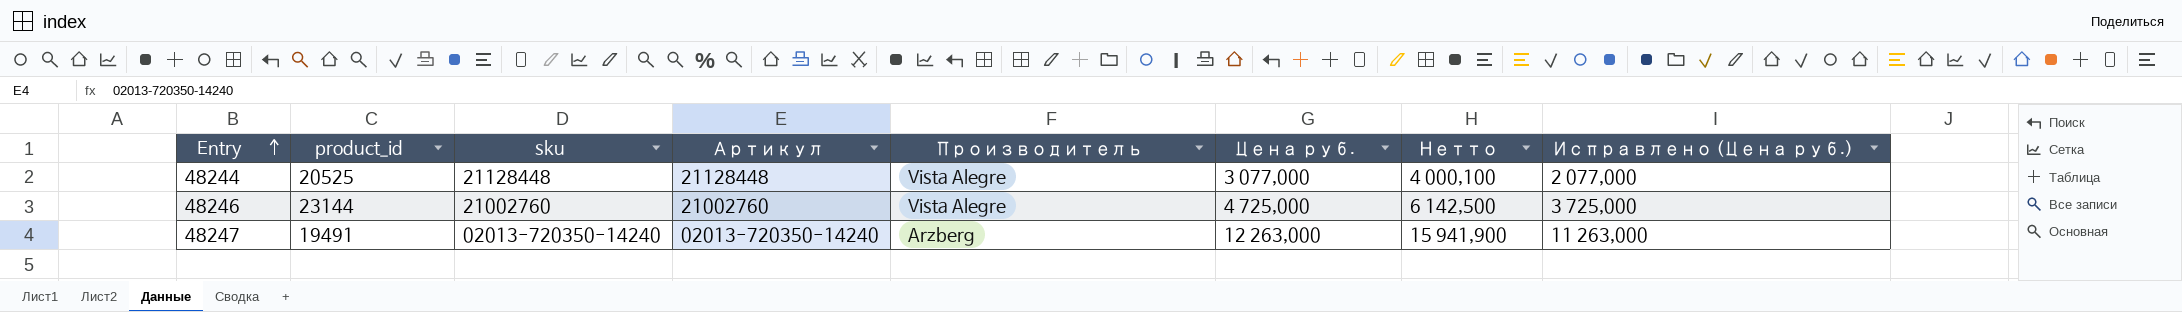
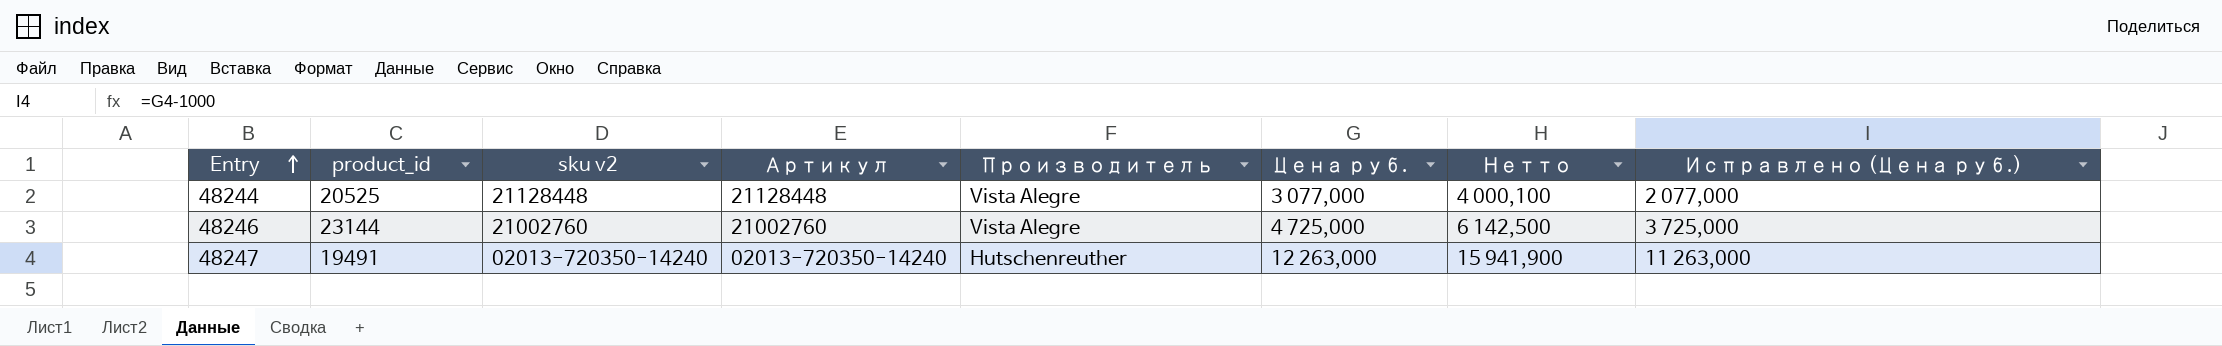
column name: sku -> sku v2
48247 | Производитель: Arzberg -> Hutschenreuther

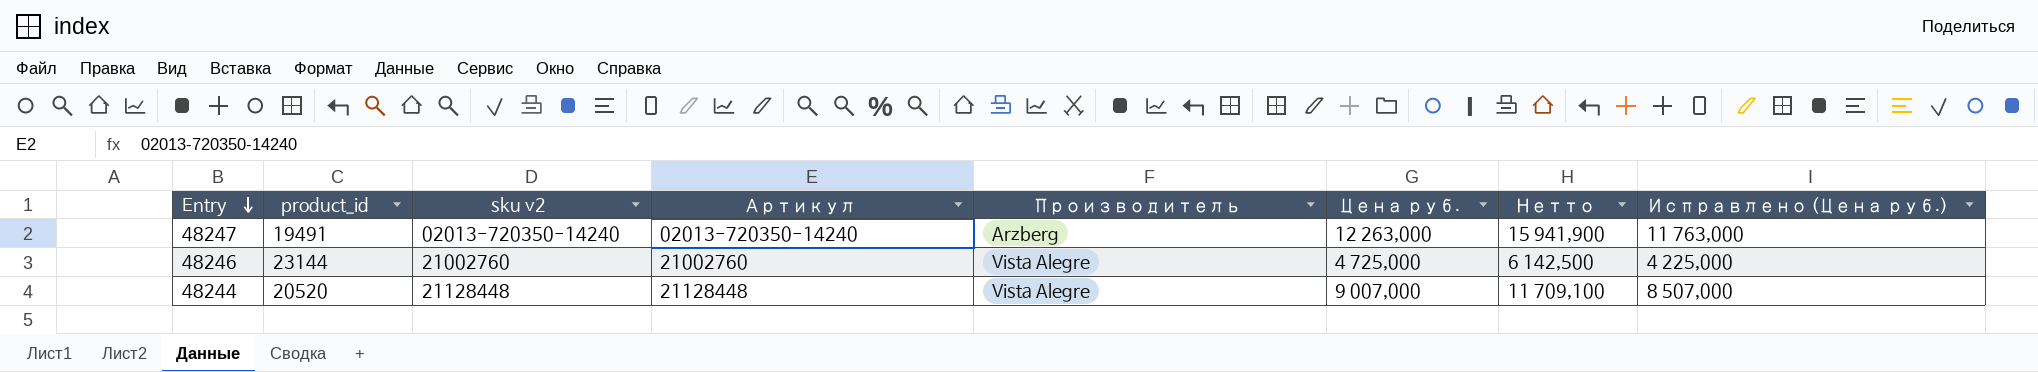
row order: Entry ascending -> Entry descending
column Исправлено (Цена руб.) | formula: [Цена руб.] - 1000 -> [Цена руб.] - 500
48247 | Производитель: Hutschenreuther -> Arzberg
48244 | product_id: 20525 -> 20520
48244 | Цена руб.: 3 077,000 -> 9 007,000
48244 | Нетто: 4 000,100 -> 11 709,100

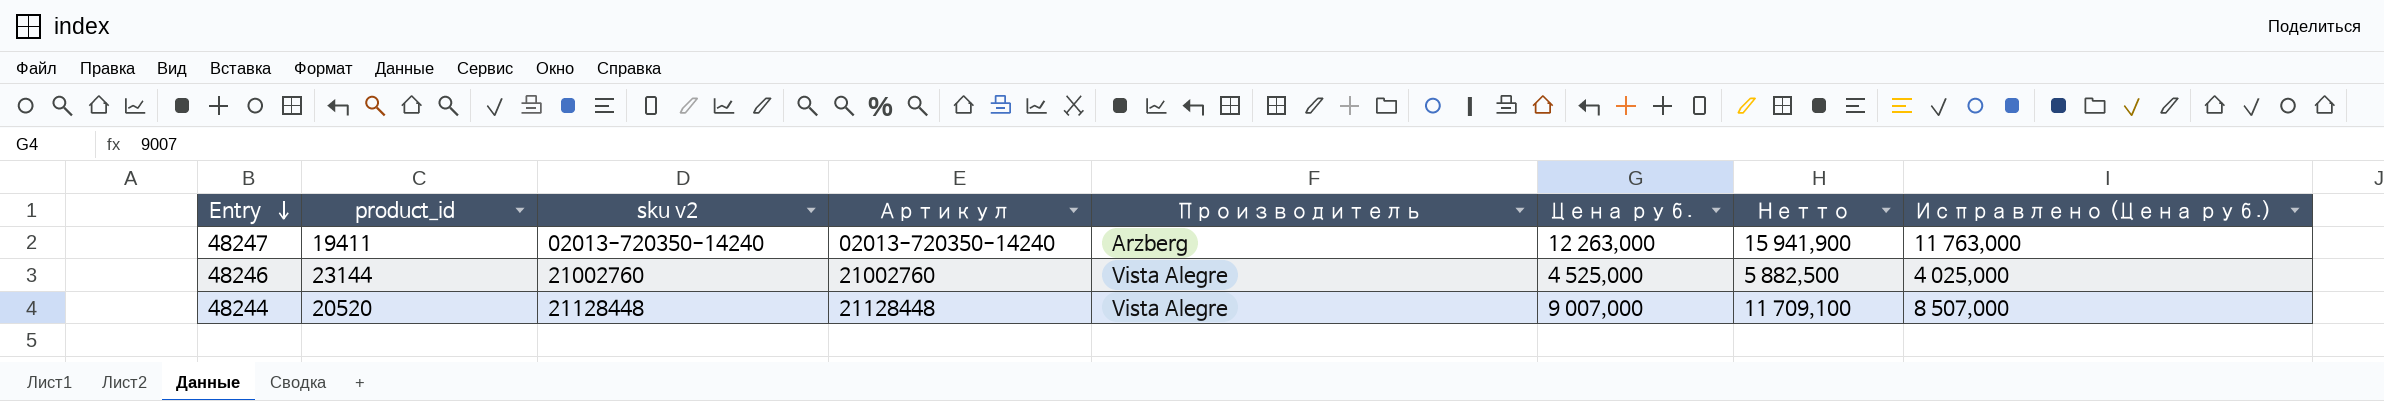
48247 | product_id: 19491 -> 19411
48246 | Цена руб.: 4 725,000 -> 4 525,000
48246 | Нетто: 6 142,500 -> 5 882,500
48246 | Исправлено (Цена руб.): 4 225,000 -> 4 025,000

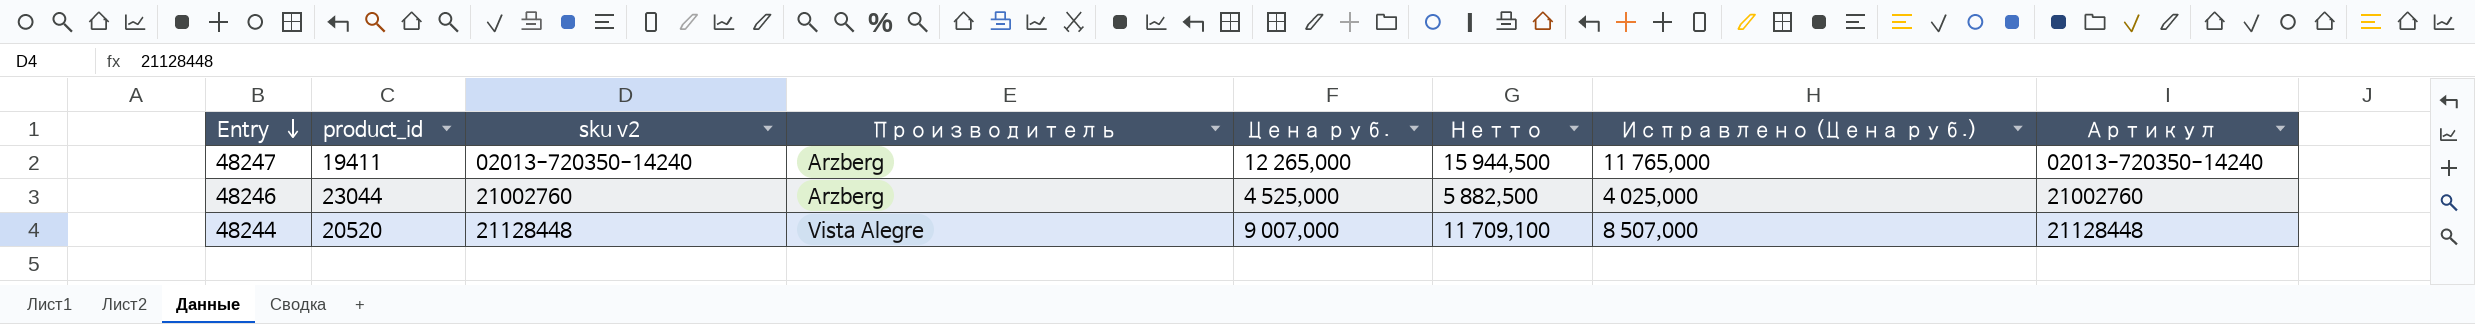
column Артикул | position: 4 -> 8
48247 | Цена руб.: 12 263,000 -> 12 265,000
48247 | Нетто: 15 941,900 -> 15 944,500
48247 | Исправлено (Цена руб.): 11 763,000 -> 11 765,000
48246 | product_id: 23144 -> 23044
48246 | Производитель: Vista Alegre -> Arzberg

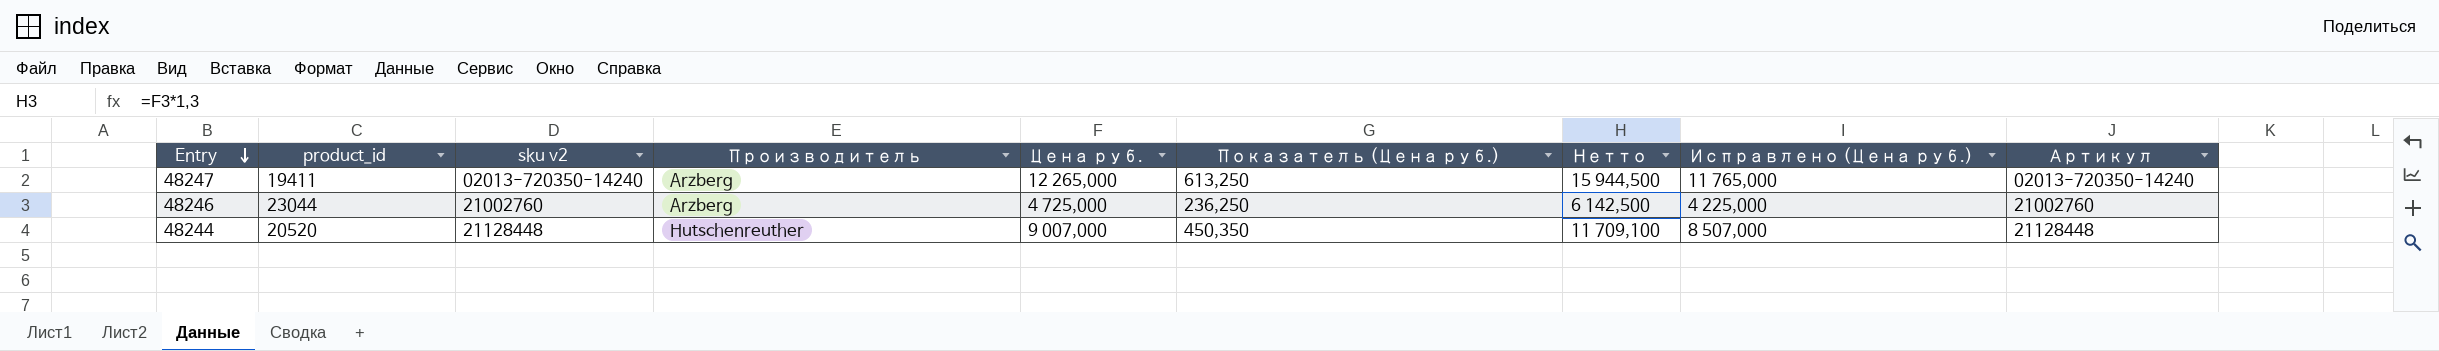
column Показатель (Цена руб.) | formula: none -> [Цена руб.] * 0,05
48246 | Цена руб.: 4 525,000 -> 4 725,000
48246 | Нетто: 5 882,500 -> 6 142,500
48246 | Исправлено (Цена руб.): 4 025,000 -> 4 225,000
48244 | Производитель: Vista Alegre -> Hutschenreuther

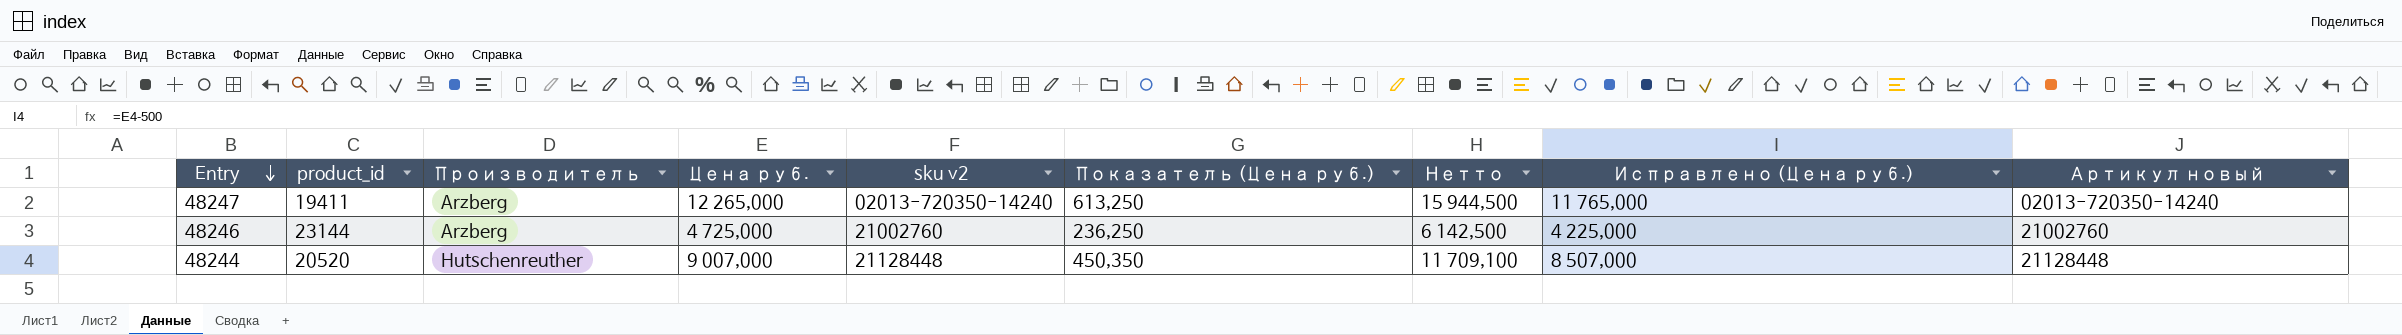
column sku v2 | position: 3 -> 5
column name: Артикул -> Артикул новый
48246 | product_id: 23044 -> 23144

